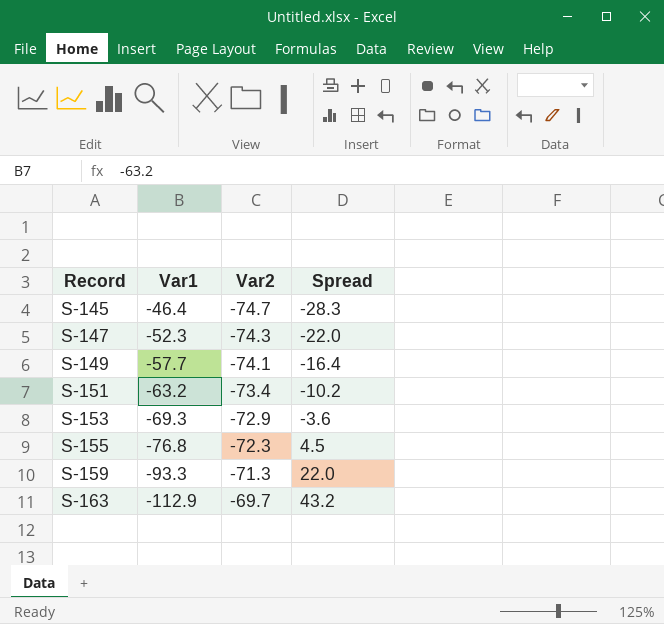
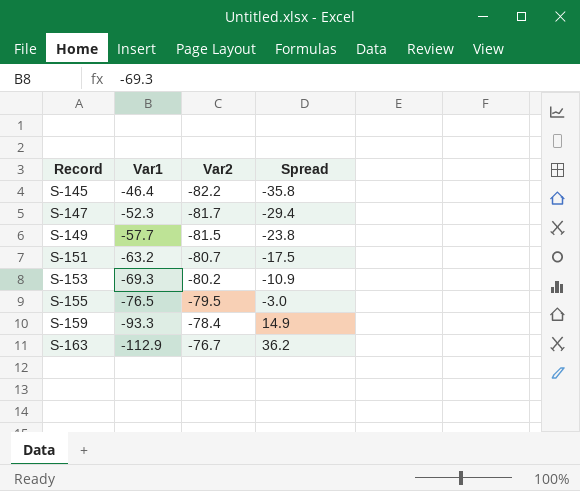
S-145 | Var2: -74.7 -> -82.2
S-145 | Spread: -28.3 -> -35.8
S-147 | Var2: -74.3 -> -81.7
S-147 | Spread: -22.0 -> -29.4
S-149 | Var2: -74.1 -> -81.5
S-149 | Spread: -16.4 -> -23.8
S-151 | Var2: -73.4 -> -80.7
S-151 | Spread: -10.2 -> -17.5
S-153 | Var2: -72.9 -> -80.2
S-153 | Spread: -3.6 -> -10.9
S-155 | Var1: -76.8 -> -76.5
S-155 | Var2: -72.3 -> -79.5
S-155 | Spread: 4.5 -> -3.0
S-159 | Var2: -71.3 -> -78.4
S-159 | Spread: 22.0 -> 14.9
S-163 | Var2: -69.7 -> -76.7
S-163 | Spread: 43.2 -> 36.2

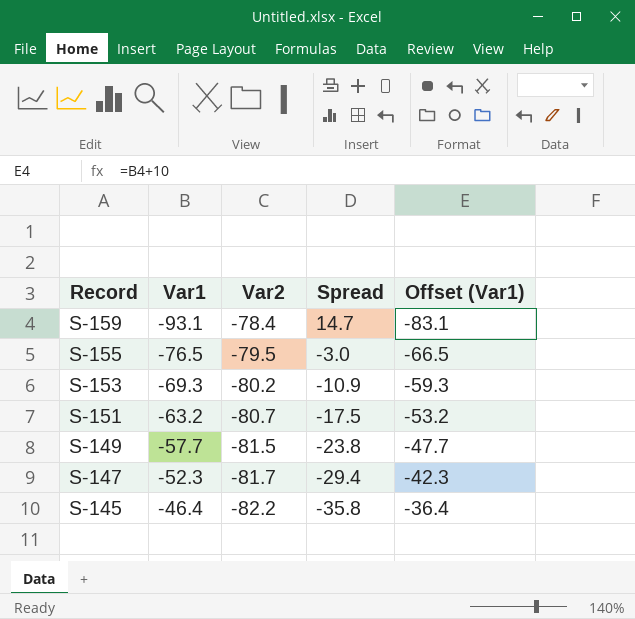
row order: Record ascending -> Record descending
column Offset (Var1) | formula: none -> [Var1] + 10
row S-163: -112.9 | -76.7 | 36.2 -> none
S-159 | Var1: -93.3 -> -93.1
S-159 | Spread: 14.9 -> 14.7

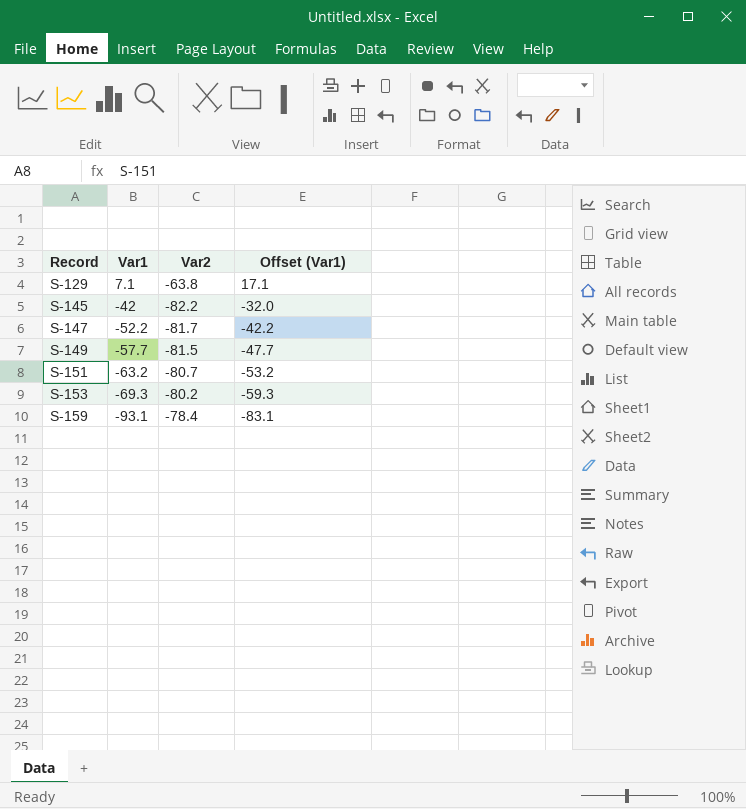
row order: Record descending -> Record ascending
column Spread | formula: [Var2] - [Var1] -> none
row S-155: -76.5 | -79.5 | -3.0 | -66.5 -> none
row S-129: none -> 7.1 | -63.8 | 17.1
S-145 | Var1: -46.4 -> -42
S-145 | Offset (Var1): -36.4 -> -32.0
S-147 | Var1: -52.3 -> -52.2
S-147 | Offset (Var1): -42.3 -> -42.2

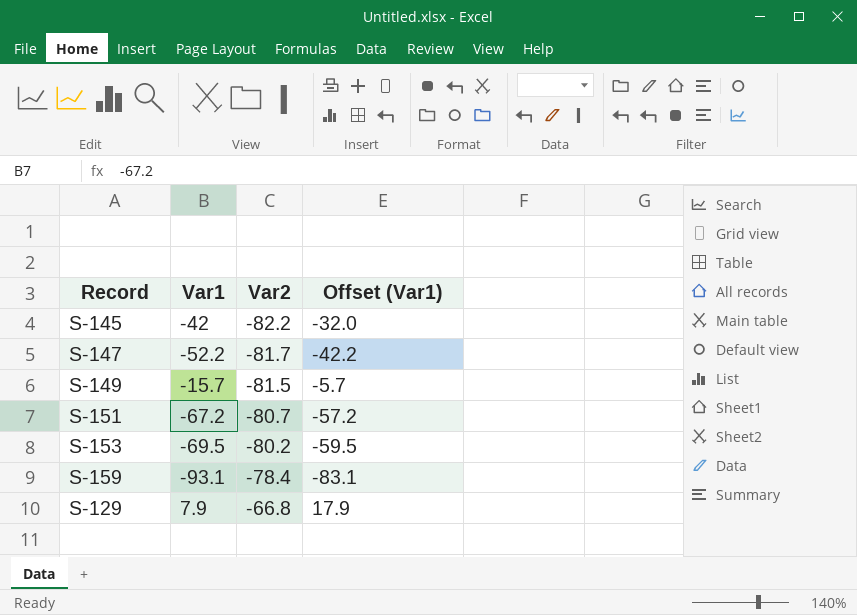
row order: Record ascending -> Var2 ascending
S-149 | Var1: -57.7 -> -15.7
S-149 | Offset (Var1): -47.7 -> -5.7
S-151 | Var1: -63.2 -> -67.2
S-151 | Offset (Var1): -53.2 -> -57.2
S-153 | Var1: -69.3 -> -69.5
S-153 | Offset (Var1): -59.3 -> -59.5
S-129 | Var1: 7.1 -> 7.9
S-129 | Var2: -63.8 -> -66.8
S-129 | Offset (Var1): 17.1 -> 17.9

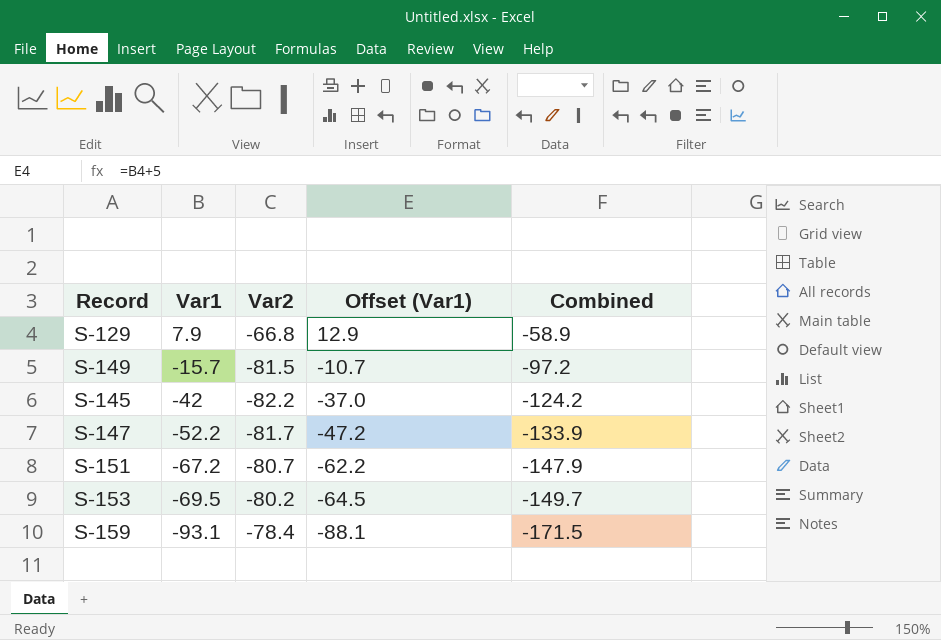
row order: Var2 ascending -> Var1 descending
column Offset (Var1) | formula: [Var1] + 10 -> [Var1] + 5
column Combined | formula: none -> [Var1] + [Var2]

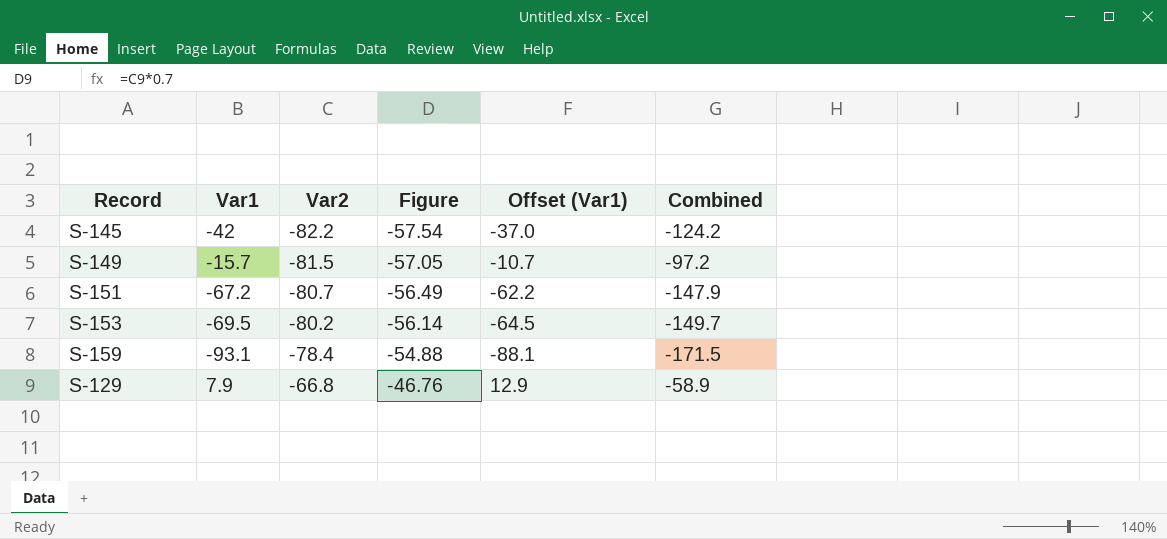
row order: Var1 descending -> Var2 ascending
column Figure | formula: none -> [Var2] * 0.7
row S-147: -52.2 | -81.7 | -47.2 | -133.9 -> none

